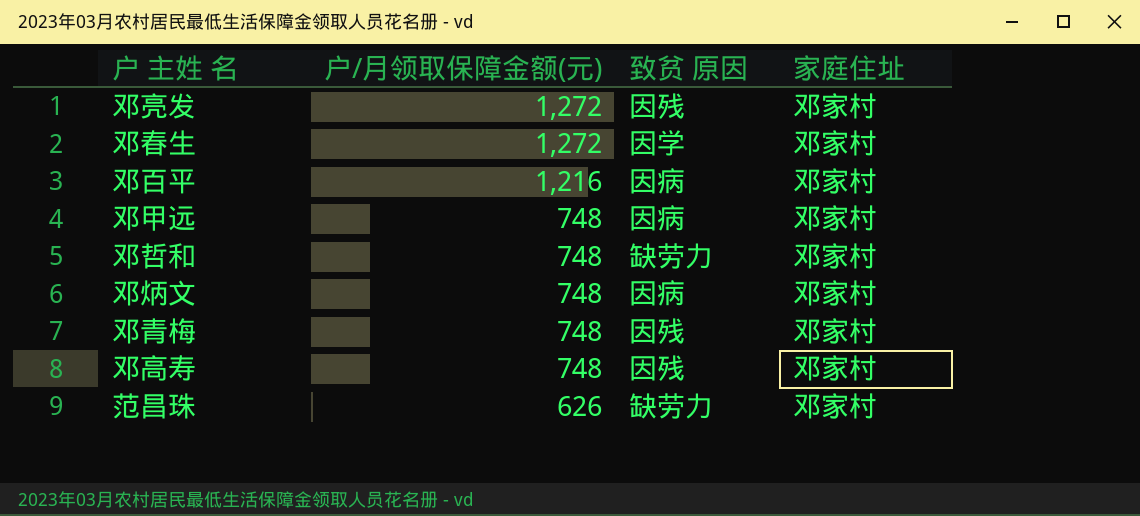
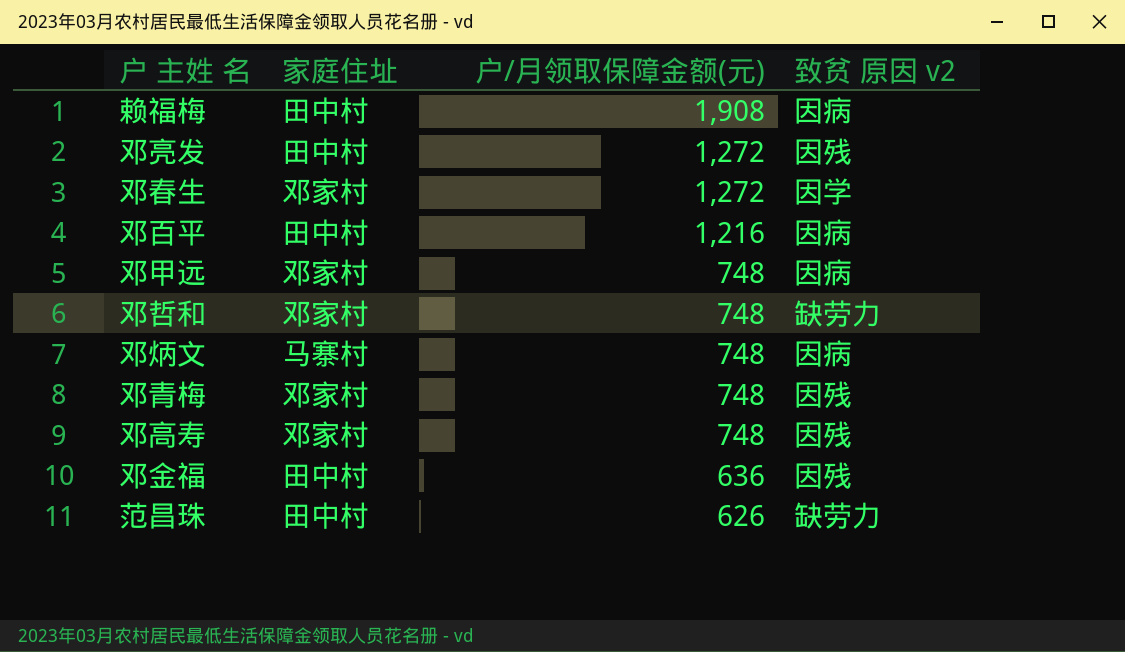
column 家庭住址 | position: 4 -> 2
column name: 致贫 原因 -> 致贫 原因 v2
row 赖福梅: none -> 田中村 | 1,908 | 因病
邓亮发 | 家庭住址: 邓家村 -> 田中村
邓百平 | 家庭住址: 邓家村 -> 田中村
邓炳文 | 家庭住址: 邓家村 -> 马寨村
row 邓金福: none -> 田中村 | 636 | 因残
范昌珠 | 家庭住址: 邓家村 -> 田中村

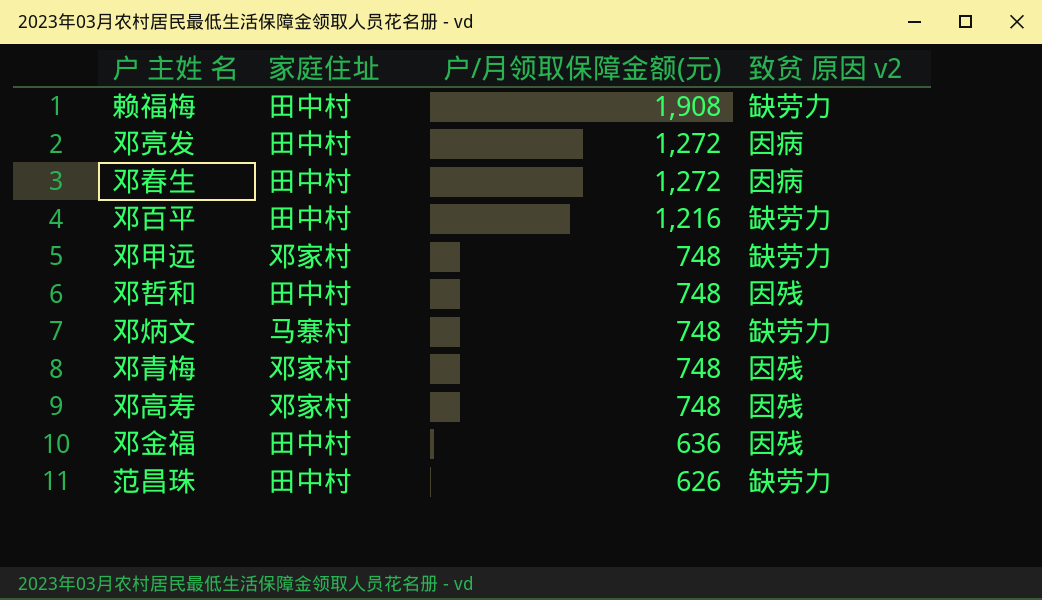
赖福梅 | 致贫 原因 v2: 因病 -> 缺劳力
邓亮发 | 致贫 原因 v2: 因残 -> 因病
邓春生 | 家庭住址: 邓家村 -> 田中村
邓春生 | 致贫 原因 v2: 因学 -> 因病
邓百平 | 致贫 原因 v2: 因病 -> 缺劳力
邓甲远 | 致贫 原因 v2: 因病 -> 缺劳力
邓哲和 | 家庭住址: 邓家村 -> 田中村
邓哲和 | 致贫 原因 v2: 缺劳力 -> 因残
邓炳文 | 致贫 原因 v2: 因病 -> 缺劳力

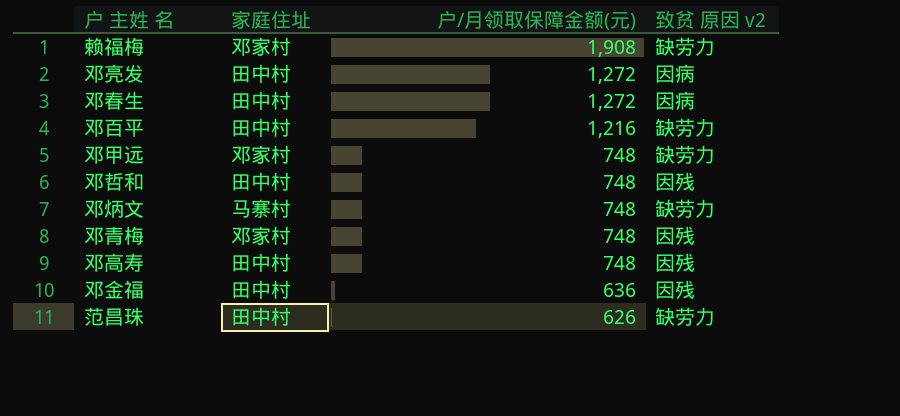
赖福梅 | 家庭住址: 田中村 -> 邓家村
邓高寿 | 家庭住址: 邓家村 -> 田中村

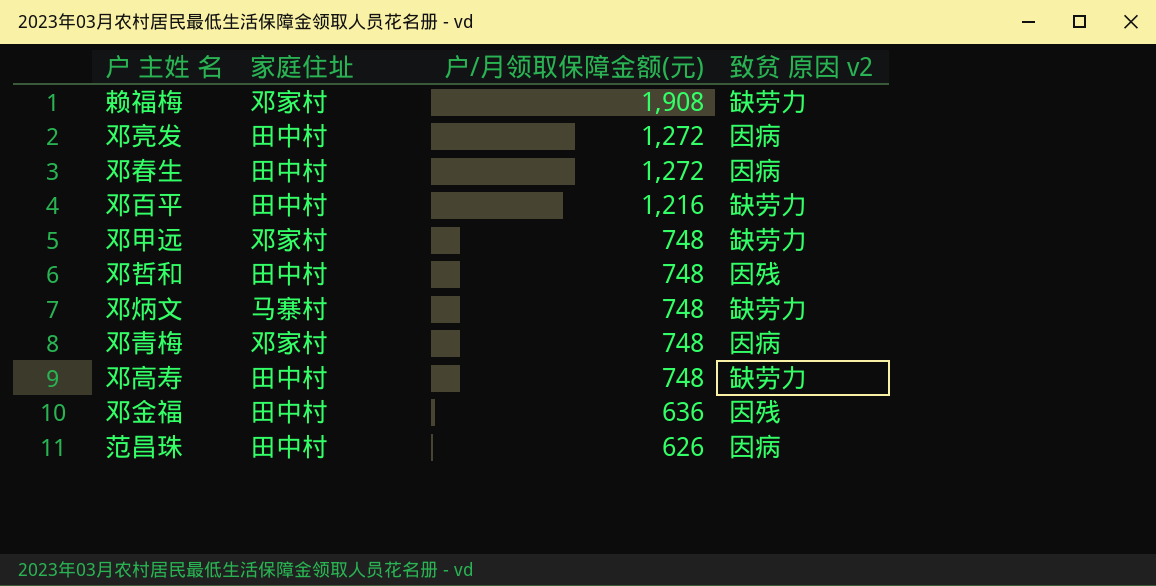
邓青梅 | 致贫 原因 v2: 因残 -> 因病
邓高寿 | 致贫 原因 v2: 因残 -> 缺劳力
范昌珠 | 致贫 原因 v2: 缺劳力 -> 因病

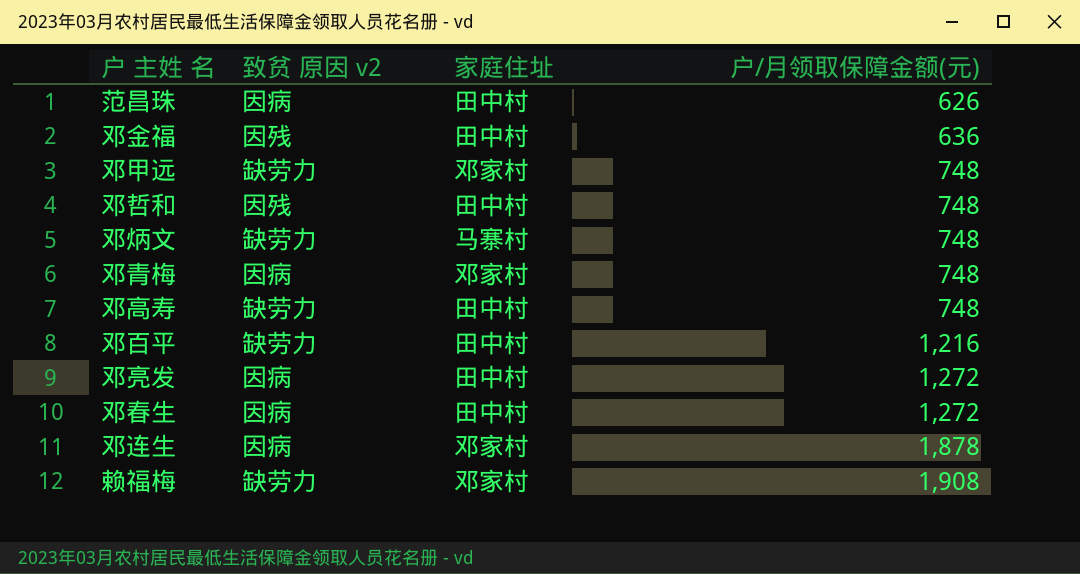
row order: 户/月领取保障金额(元) descending -> 户/月领取保障金额(元) ascending
column 致贫 原因 v2 | position: 4 -> 2
row 邓连生: none -> 因病 | 邓家村 | 1,878

